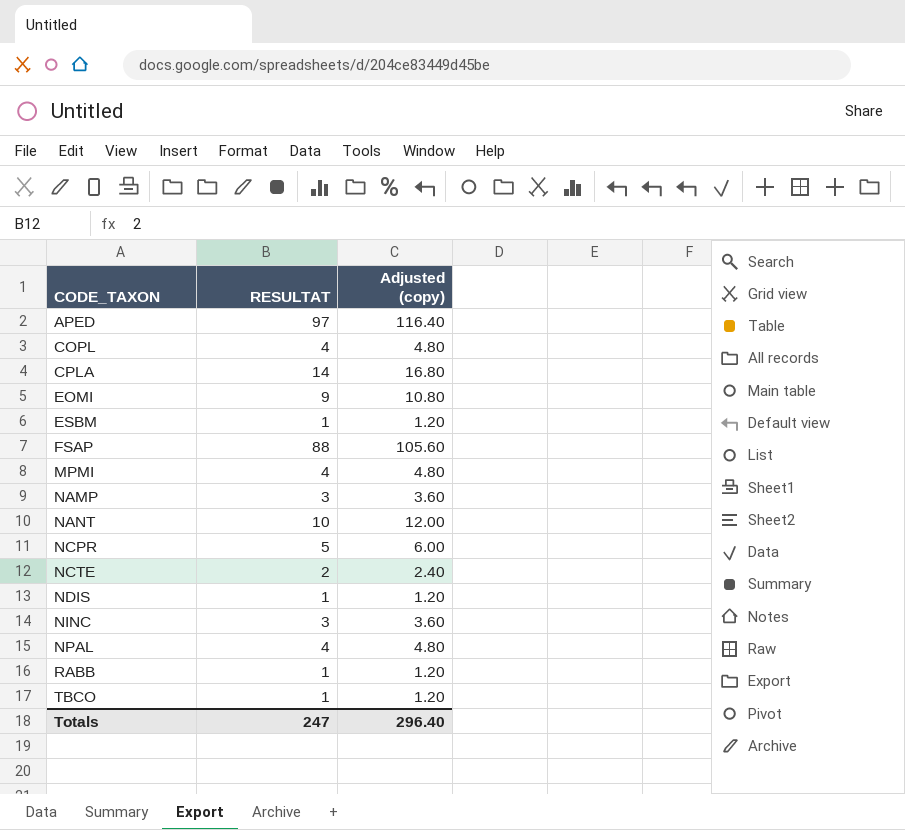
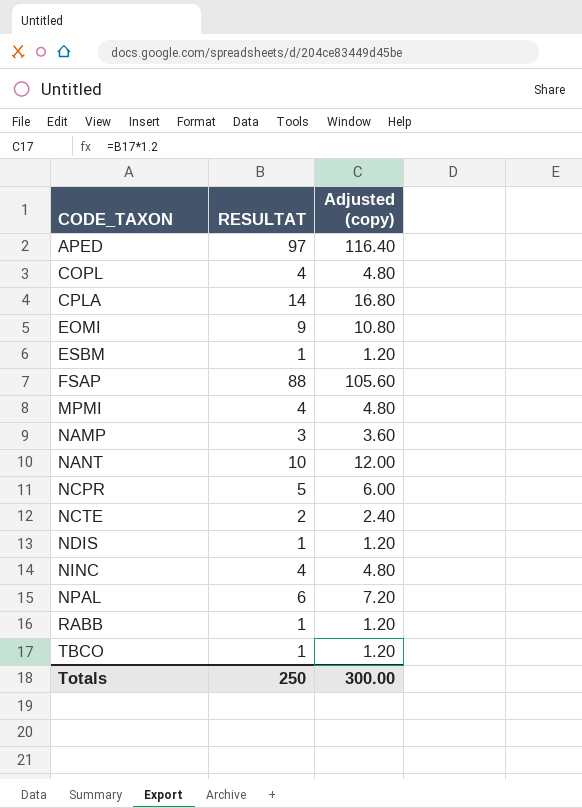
NINC | RESULTAT: 3 -> 4
NINC | Adjusted (copy): 3.60 -> 4.80
NPAL | RESULTAT: 4 -> 6
NPAL | Adjusted (copy): 4.80 -> 7.20
Totals | RESULTAT: 247 -> 250
Totals | Adjusted (copy): 296.40 -> 300.00

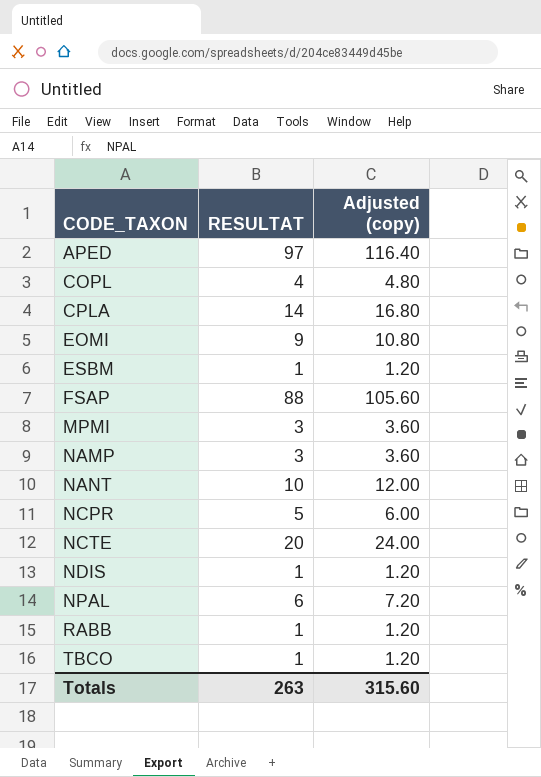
row NINC: 4 | 4.80 -> none
MPMI | RESULTAT: 4 -> 3
MPMI | Adjusted (copy): 4.80 -> 3.60
NCTE | RESULTAT: 2 -> 20
NCTE | Adjusted (copy): 2.40 -> 24.00
Totals | RESULTAT: 250 -> 263
Totals | Adjusted (copy): 300.00 -> 315.60

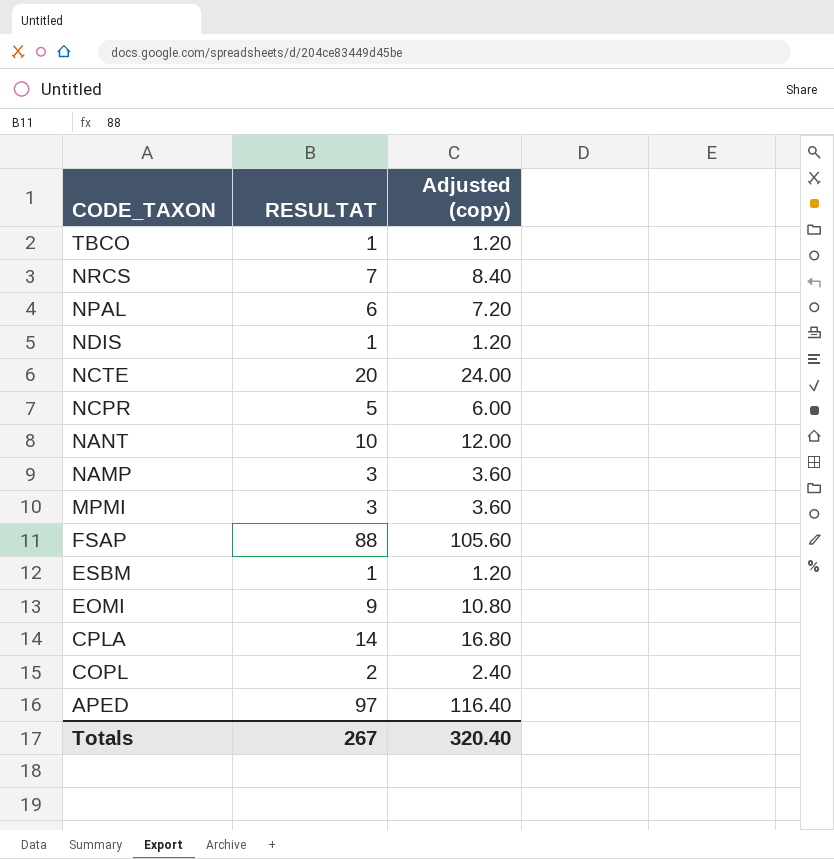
row order: CODE_TAXON ascending -> CODE_TAXON descending
row RABB: 1 | 1.20 -> none
row NRCS: none -> 7 | 8.40
COPL | RESULTAT: 4 -> 2
COPL | Adjusted (copy): 4.80 -> 2.40
Totals | RESULTAT: 263 -> 267
Totals | Adjusted (copy): 315.60 -> 320.40

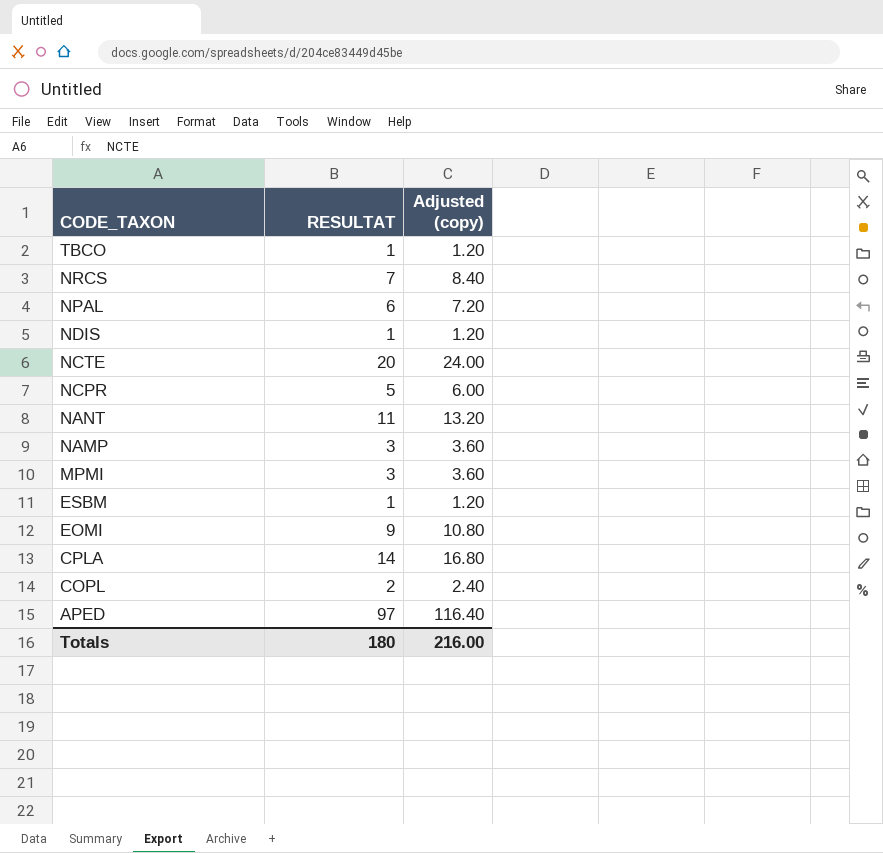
row FSAP: 88 | 105.60 -> none
NANT | RESULTAT: 10 -> 11
NANT | Adjusted (copy): 12.00 -> 13.20
Totals | RESULTAT: 267 -> 180
Totals | Adjusted (copy): 320.40 -> 216.00

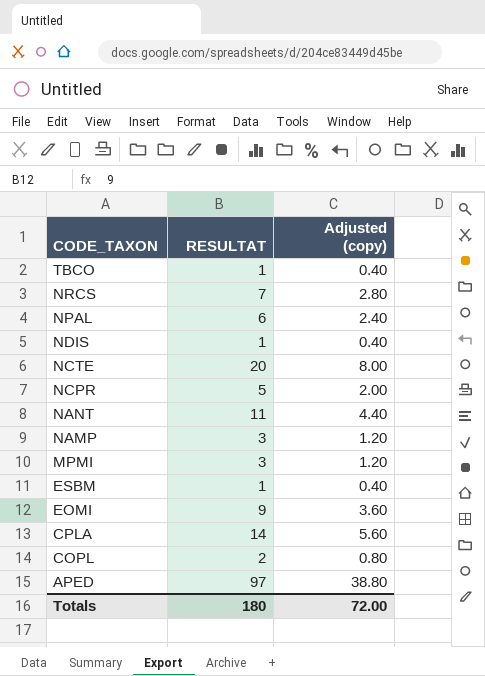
column Adjusted (copy) | formula: [RESULTAT] * 1.2 -> [RESULTAT] * 0.4
Totals | Adjusted (copy): 216.00 -> 72.00

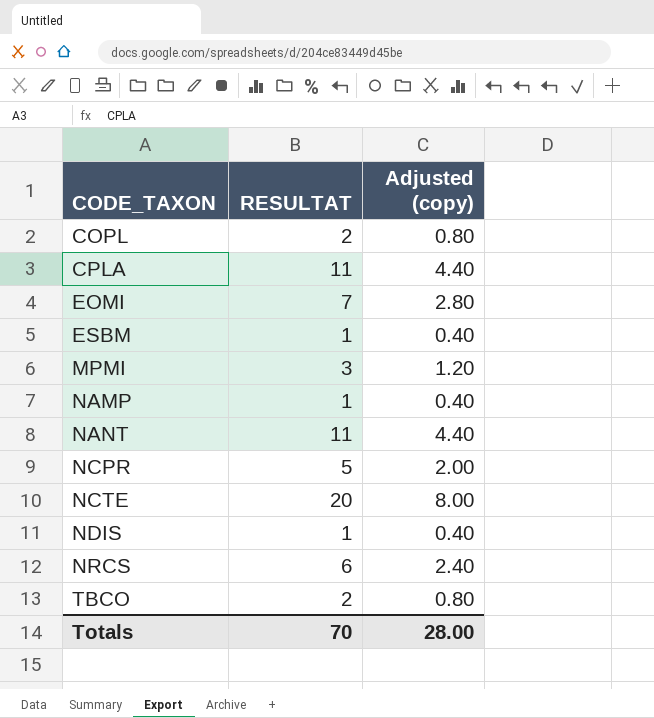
row order: CODE_TAXON descending -> CODE_TAXON ascending
row NPAL: 6 | 2.40 -> none
row APED: 97 | 38.80 -> none
CPLA | RESULTAT: 14 -> 11
CPLA | Adjusted (copy): 5.60 -> 4.40
EOMI | RESULTAT: 9 -> 7
EOMI | Adjusted (copy): 3.60 -> 2.80
NAMP | RESULTAT: 3 -> 1
NAMP | Adjusted (copy): 1.20 -> 0.40
NRCS | RESULTAT: 7 -> 6
NRCS | Adjusted (copy): 2.80 -> 2.40
TBCO | RESULTAT: 1 -> 2
TBCO | Adjusted (copy): 0.40 -> 0.80
Totals | RESULTAT: 180 -> 70
Totals | Adjusted (copy): 72.00 -> 28.00

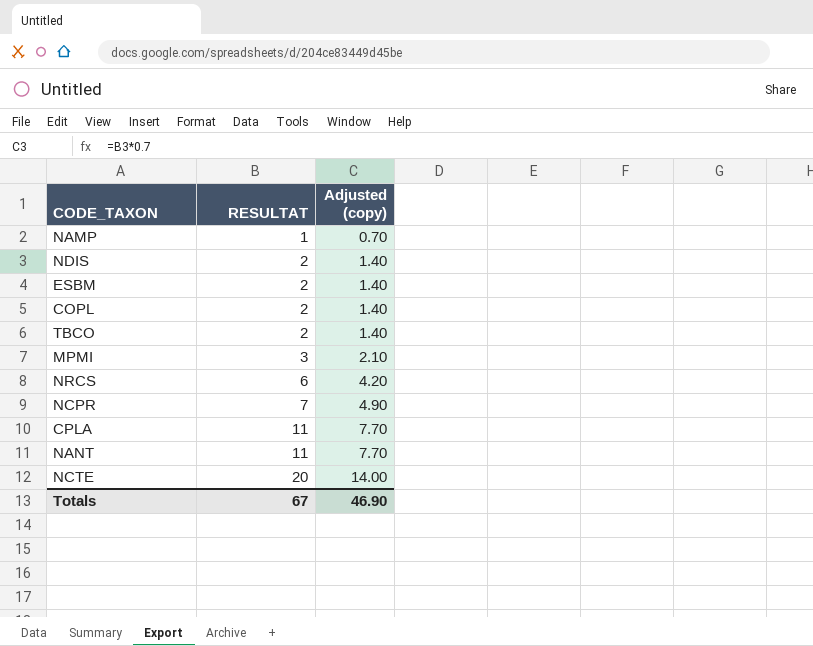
row order: CODE_TAXON ascending -> RESULTAT ascending
column Adjusted (copy) | formula: [RESULTAT] * 0.4 -> [RESULTAT] * 0.7
row EOMI: 7 | 2.80 -> none
NDIS | RESULTAT: 1 -> 2
ESBM | RESULTAT: 1 -> 2
NCPR | RESULTAT: 5 -> 7
Totals | RESULTAT: 70 -> 67
Totals | Adjusted (copy): 28.00 -> 46.90

